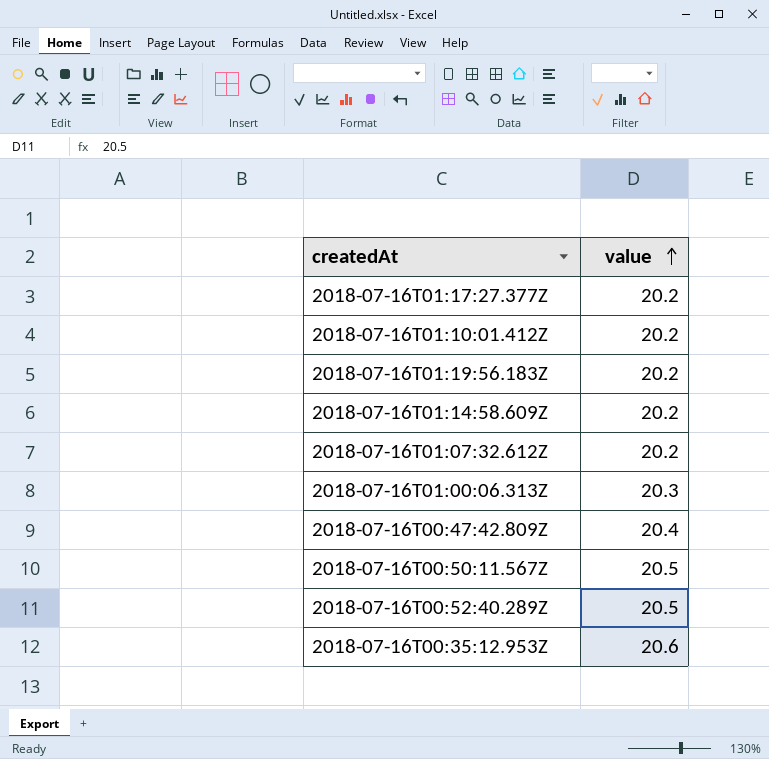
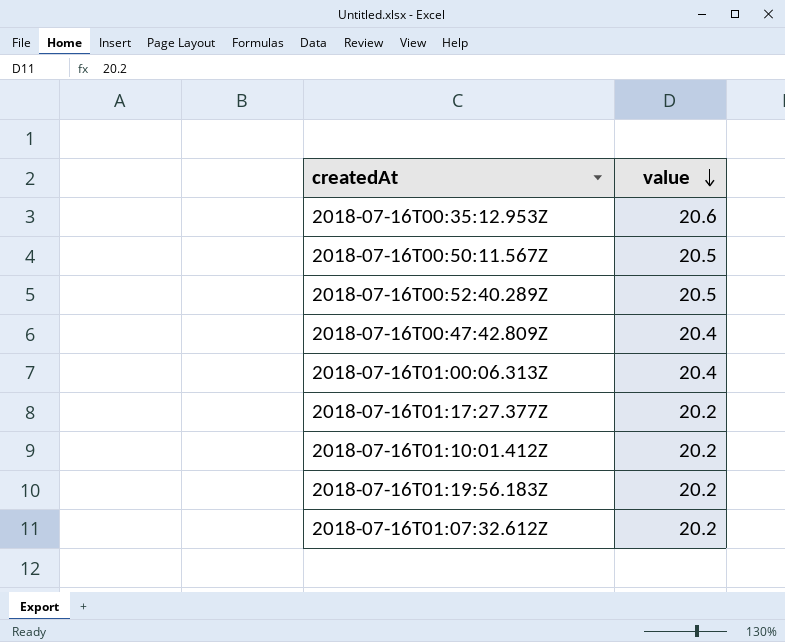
row order: value ascending -> value descending
row 2018-07-16T01:14:58.609Z: 20.2 -> none
2018-07-16T01:00:06.313Z | value: 20.3 -> 20.4

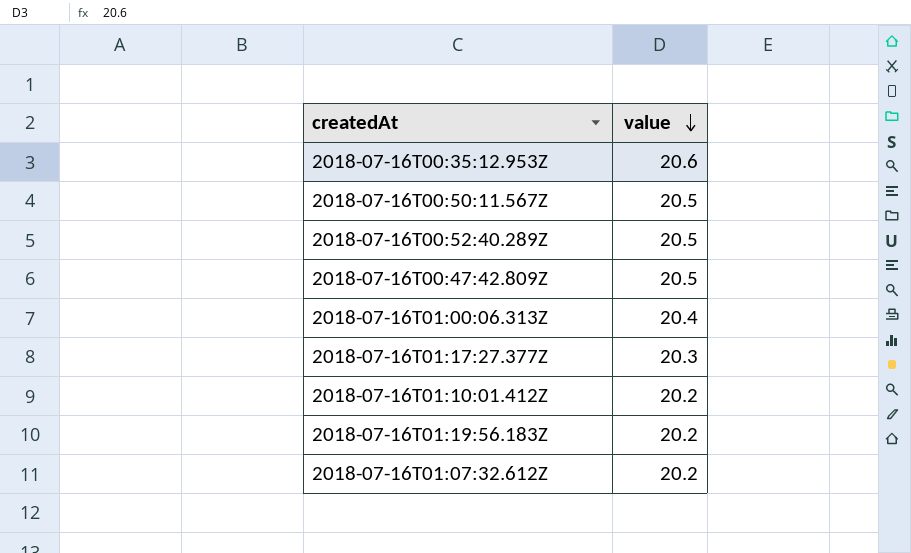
2018-07-16T00:47:42.809Z | value: 20.4 -> 20.5
2018-07-16T01:17:27.377Z | value: 20.2 -> 20.3

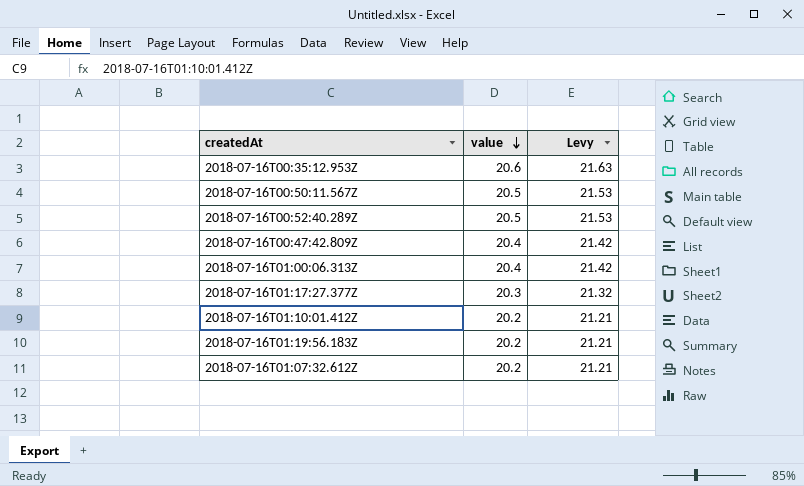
column Levy | formula: none -> [value] * 1.05
2018-07-16T00:47:42.809Z | value: 20.5 -> 20.4

